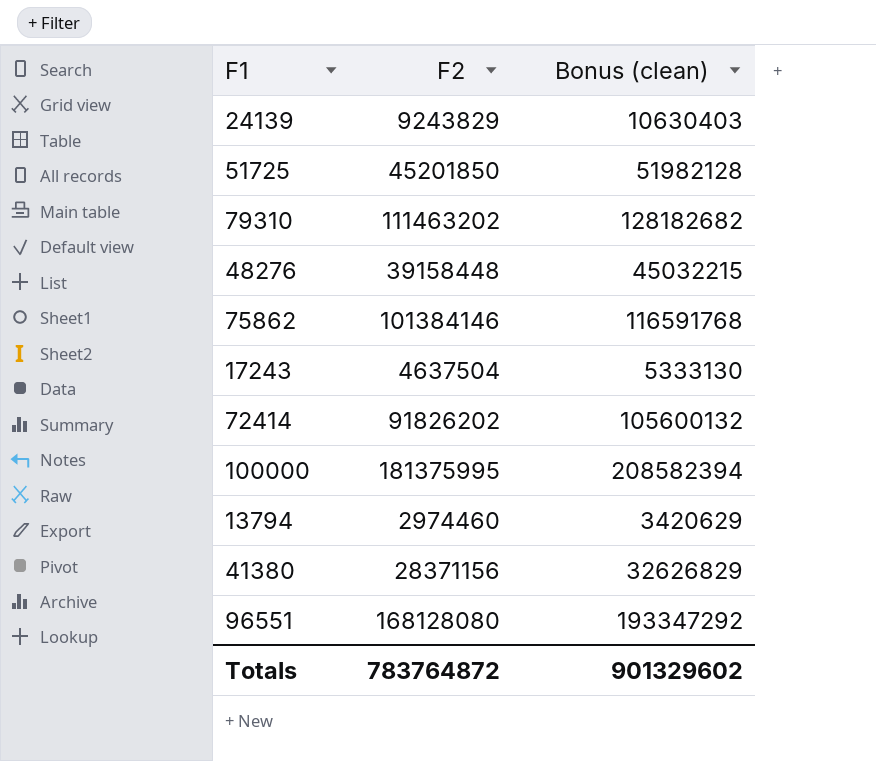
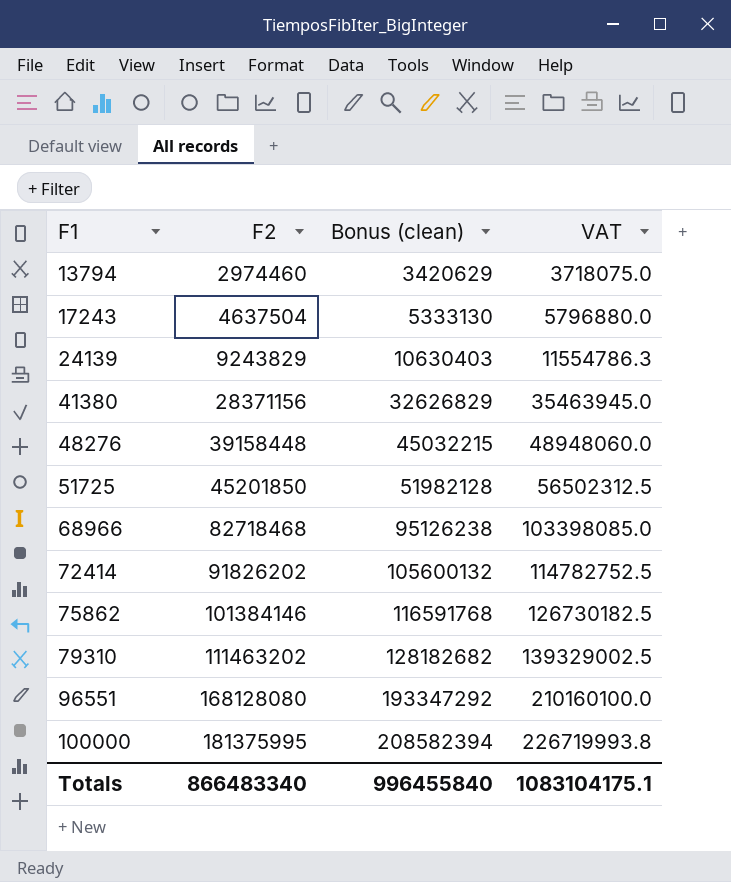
row order: none -> F1 ascending
column VAT | formula: none -> [F2] * 1.25
row 68966: none -> 82718468 | 95126238 | 103398085.0
Totals | F2: 783764872 -> 866483340
Totals | Bonus (clean): 901329602 -> 996455840

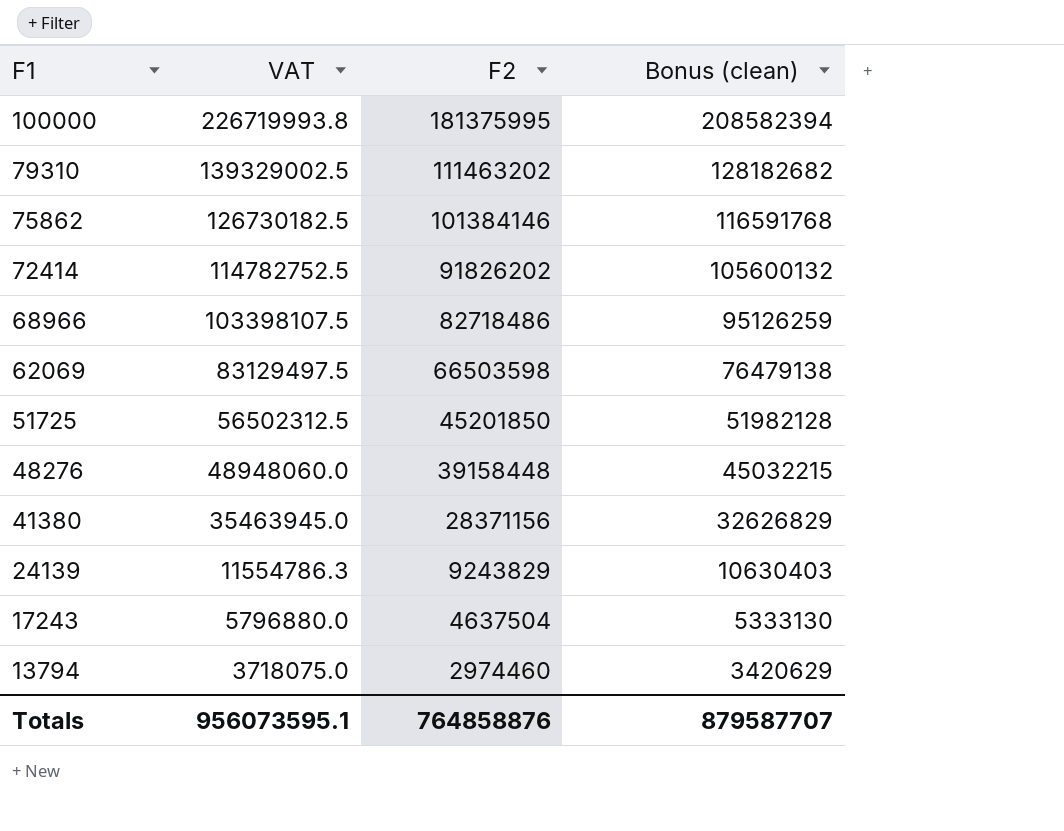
row order: F1 ascending -> F1 descending
column VAT | position: 4 -> 2
row 96551: 168128080 | 193347292 | 210160100.0 -> none
68966 | VAT: 103398085.0 -> 103398107.5
68966 | F2: 82718468 -> 82718486
68966 | Bonus (clean): 95126238 -> 95126259
row 62069: none -> 83129497.5 | 66503598 | 76479138
Totals | VAT: 1083104175.1 -> 956073595.1
Totals | F2: 866483340 -> 764858876
Totals | Bonus (clean): 996455840 -> 879587707

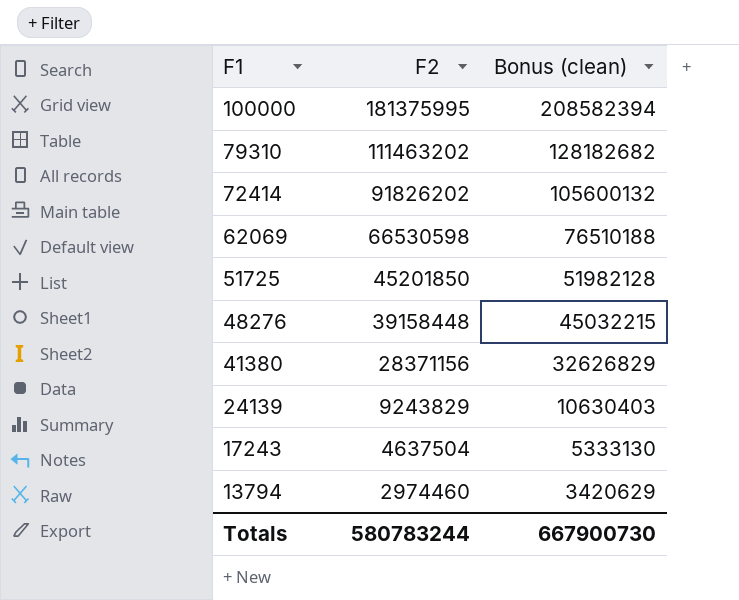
column VAT | formula: [F2] * 1.25 -> none
row 75862: 126730182.5 | 101384146 | 116591768 -> none
row 68966: 103398107.5 | 82718486 | 95126259 -> none
62069 | F2: 66503598 -> 66530598
62069 | Bonus (clean): 76479138 -> 76510188
Totals | F2: 764858876 -> 580783244
Totals | Bonus (clean): 879587707 -> 667900730

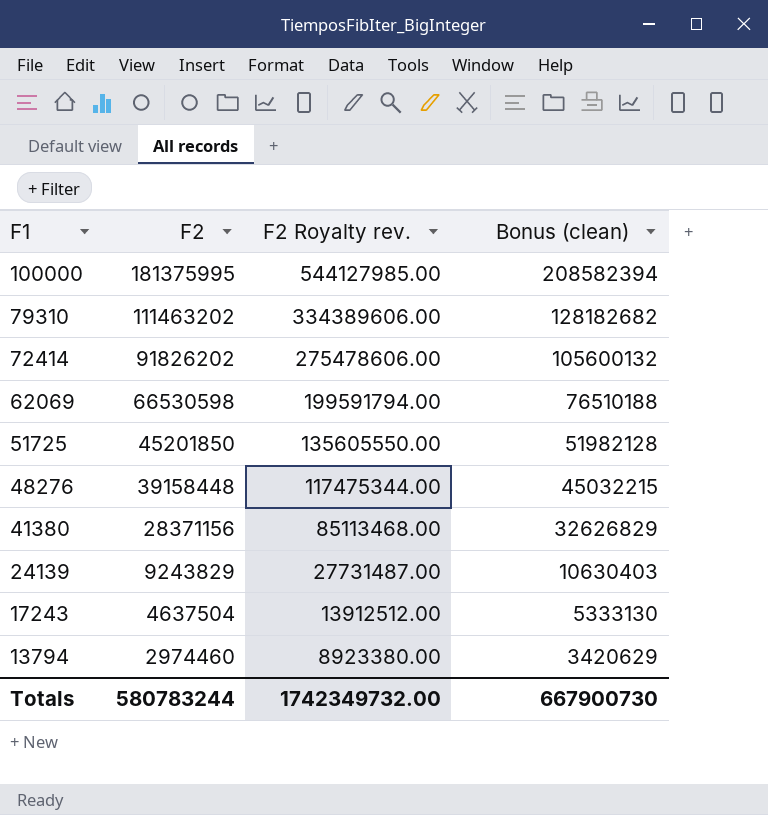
column F2 Royalty rev. | formula: none -> [F2] * 3

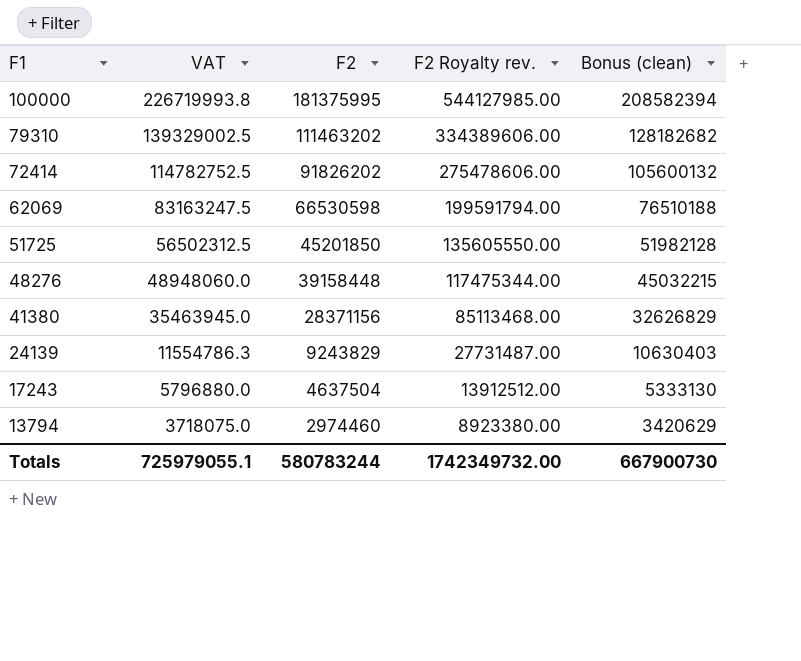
column VAT | formula: none -> [F2] * 1.25

